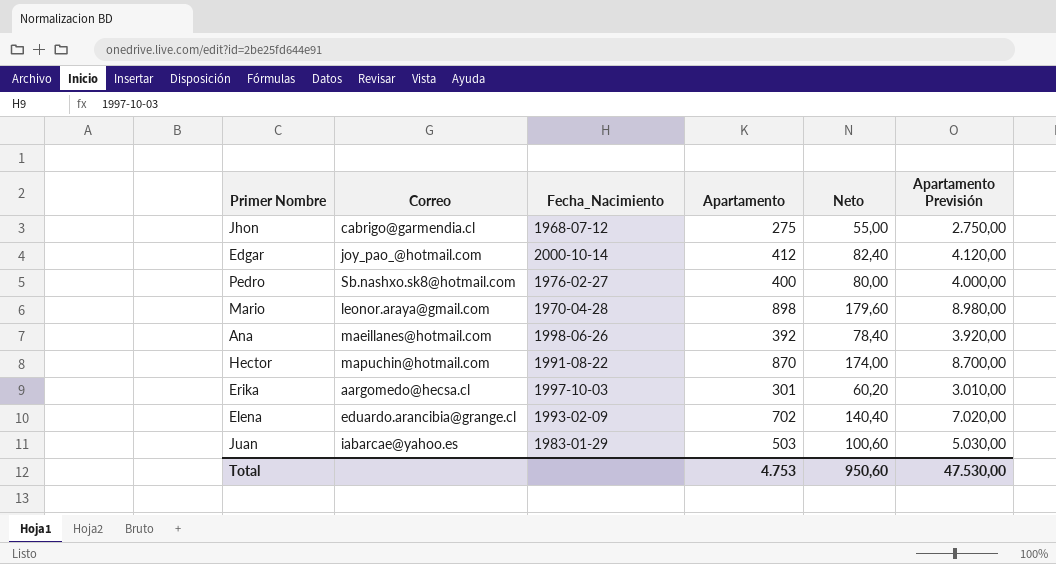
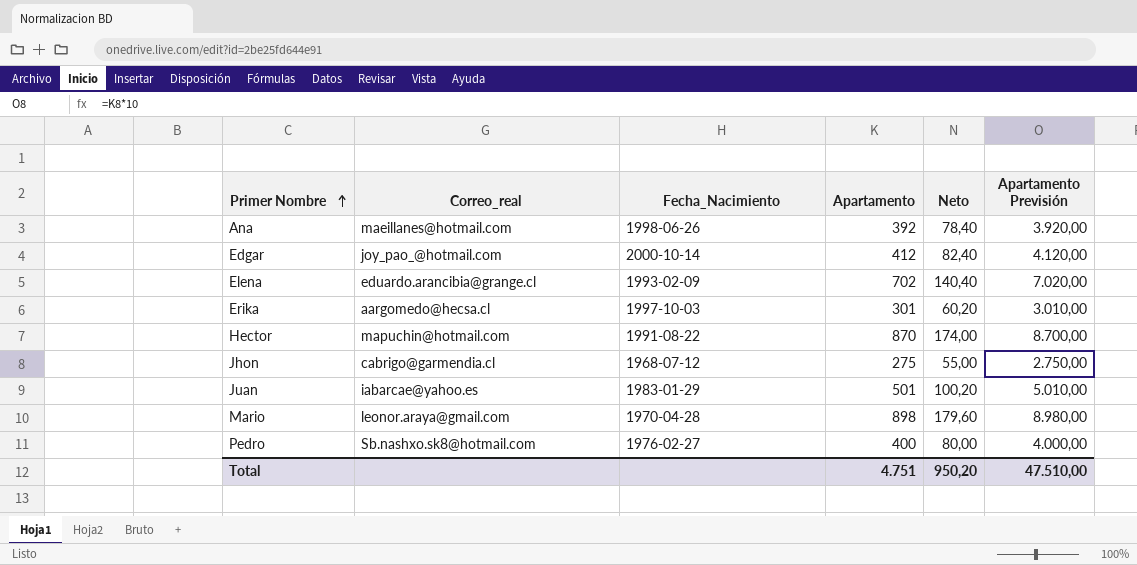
row order: none -> Primer Nombre ascending
column name: Correo -> Correo_real
Juan | Apartamento: 503 -> 501
Juan | Neto: 100,60 -> 100,20
Juan | Apartamento Previsión: 5.030,00 -> 5.010,00
Total | Apartamento: 4.753 -> 4.751
Total | Neto: 950,60 -> 950,20
Total | Apartamento Previsión: 47.530,00 -> 47.510,00

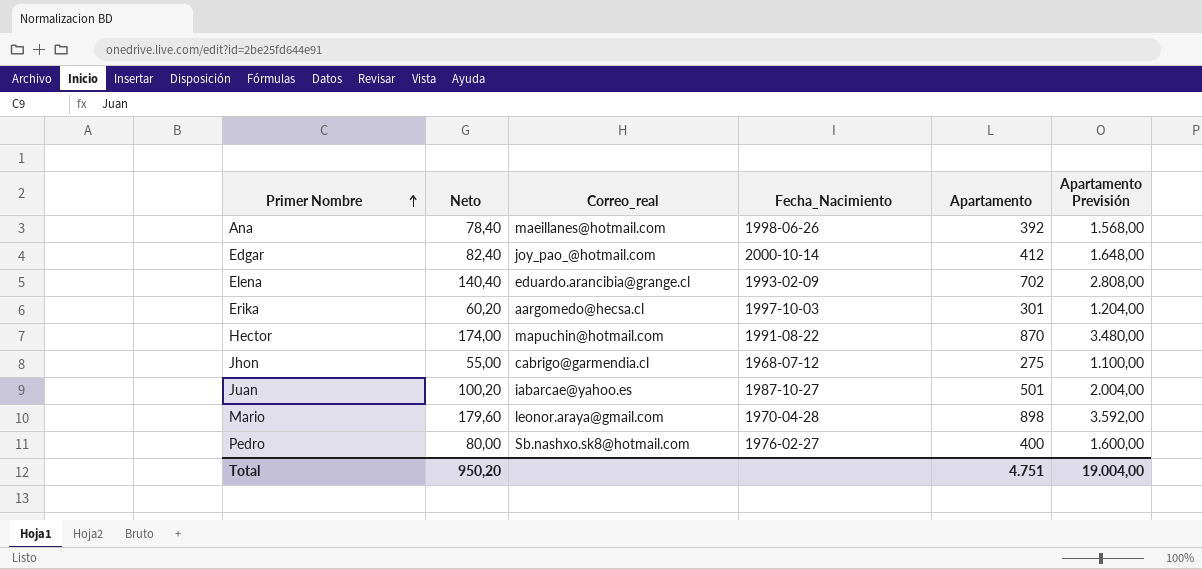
column Neto | position: 5 -> 2
column Apartamento Previsión | formula: [Apartamento] * 10 -> [Apartamento] * 4
Juan | Fecha_Nacimiento: 1983-01-29 -> 1987-10-27
Total | Apartamento Previsión: 47.510,00 -> 19.004,00

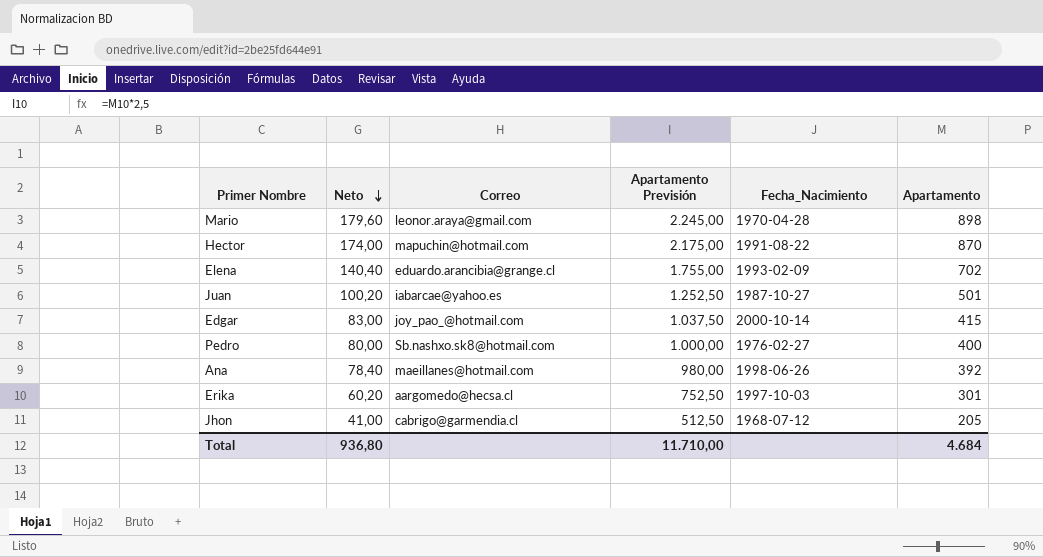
row order: Primer Nombre ascending -> Neto descending
column name: Correo_real -> Correo
column Apartamento Previsión | formula: [Apartamento] * 4 -> [Apartamento] * 2,5
column Apartamento Previsión | position: 6 -> 4
Edgar | Neto: 82,40 -> 83,00
Edgar | Apartamento: 412 -> 415
Jhon | Neto: 55,00 -> 41,00
Jhon | Apartamento: 275 -> 205
Total | Neto: 950,20 -> 936,80
Total | Apartamento Previsión: 19.004,00 -> 11.710,00
Total | Apartamento: 4.751 -> 4.684

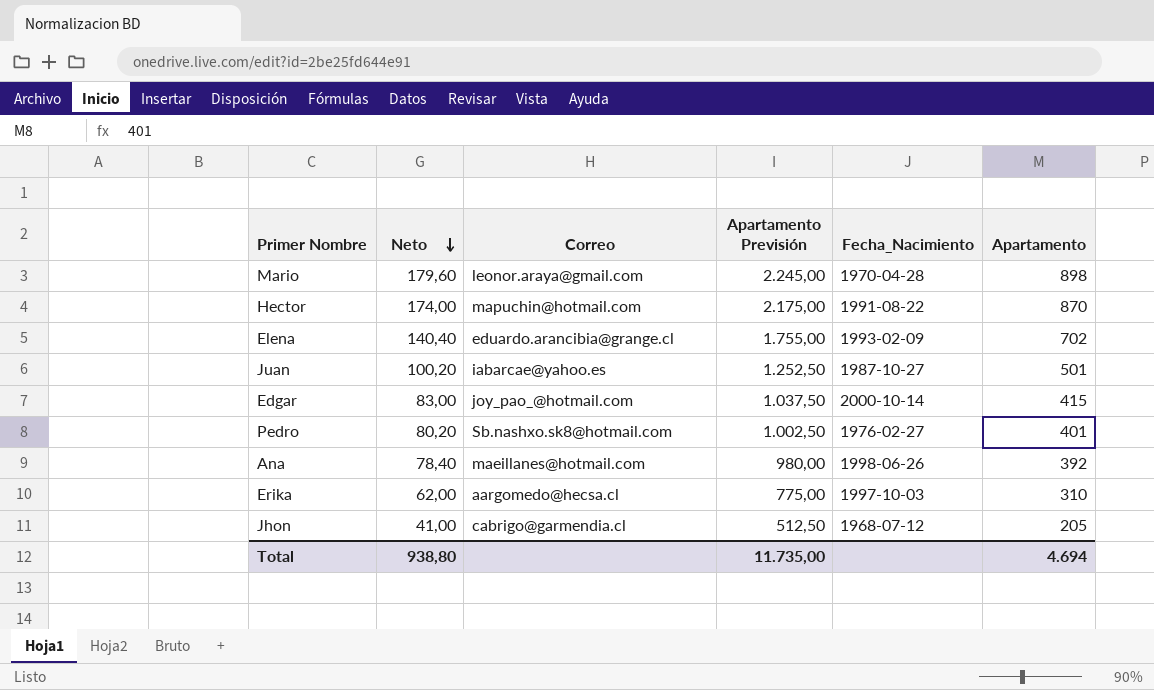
Pedro | Neto: 80,00 -> 80,20
Pedro | Apartamento Previsión: 1.000,00 -> 1.002,50
Pedro | Apartamento: 400 -> 401
Erika | Neto: 60,20 -> 62,00
Erika | Apartamento Previsión: 752,50 -> 775,00
Erika | Apartamento: 301 -> 310
Total | Neto: 936,80 -> 938,80
Total | Apartamento Previsión: 11.710,00 -> 11.735,00
Total | Apartamento: 4.684 -> 4.694

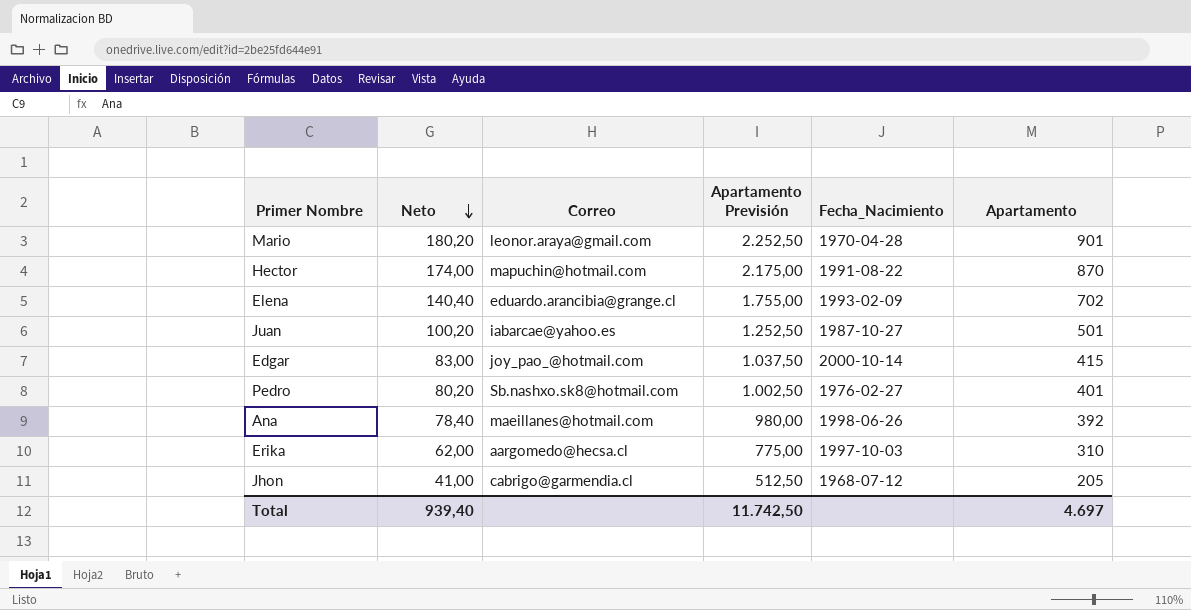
Mario | Neto: 179,60 -> 180,20
Mario | Apartamento Previsión: 2.245,00 -> 2.252,50
Mario | Apartamento: 898 -> 901
Total | Neto: 938,80 -> 939,40
Total | Apartamento Previsión: 11.735,00 -> 11.742,50
Total | Apartamento: 4.694 -> 4.697

